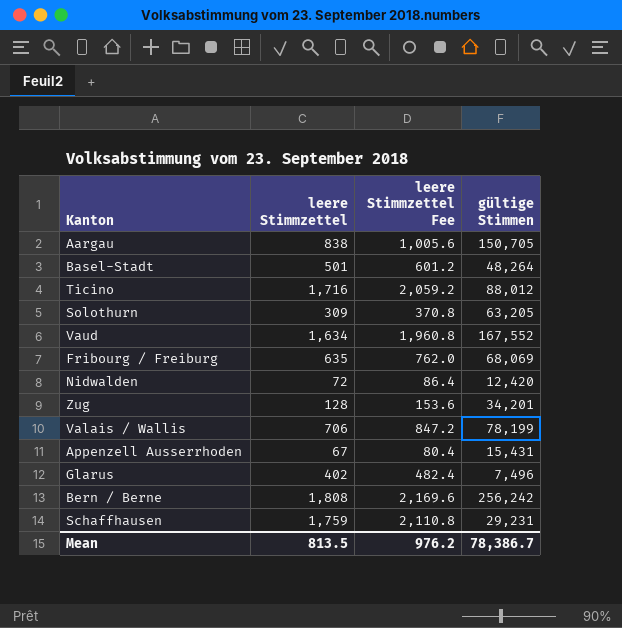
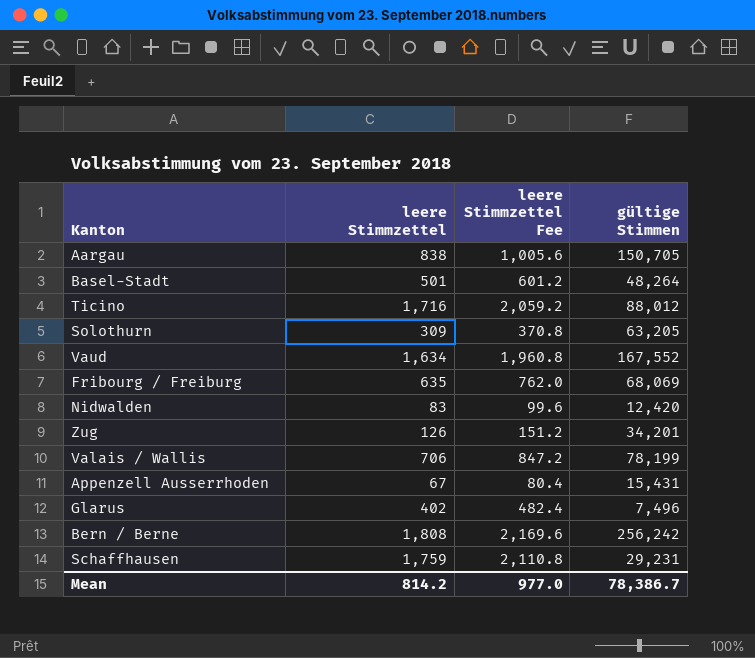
Nidwalden | leere Stimmzettel: 72 -> 83
Nidwalden | leere Stimmzettel Fee: 86.4 -> 99.6
Zug | leere Stimmzettel: 128 -> 126
Zug | leere Stimmzettel Fee: 153.6 -> 151.2
Mean | leere Stimmzettel: 813.5 -> 814.2
Mean | leere Stimmzettel Fee: 976.2 -> 977.0

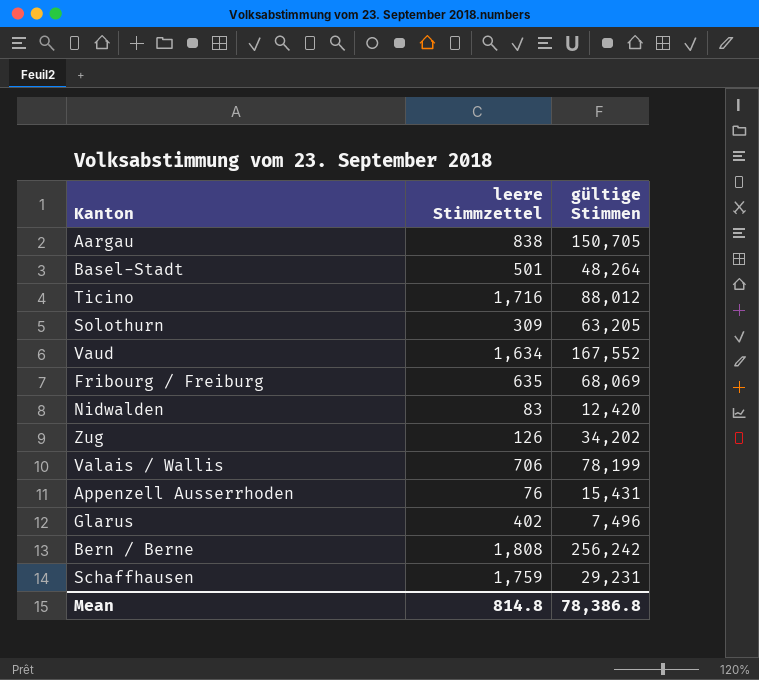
column leere Stimmzettel Fee | formula: [leere Stimmzettel] * 1.2 -> none
Zug | gültige Stimmen: 34,201 -> 34,202
Appenzell Ausserrhoden | leere Stimmzettel: 67 -> 76
Mean | leere Stimmzettel: 814.2 -> 814.8
Mean | gültige Stimmen: 78,386.7 -> 78,386.8

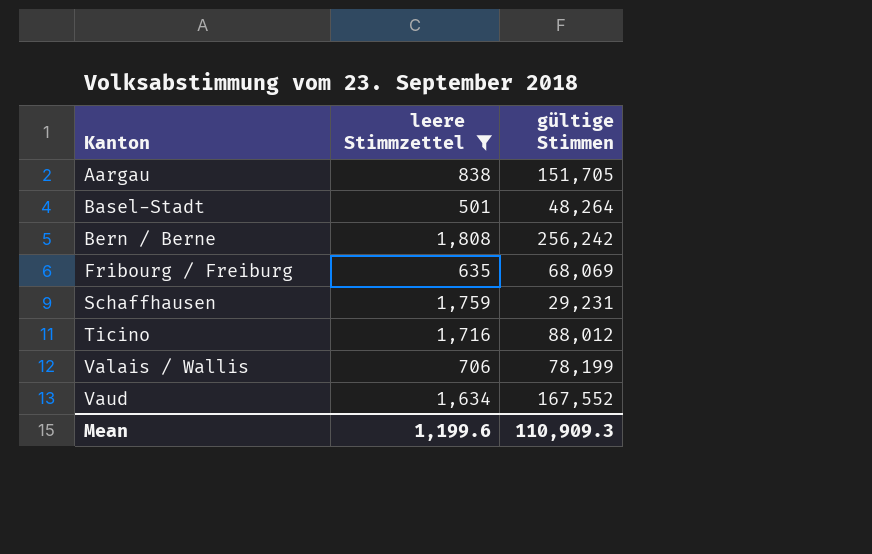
filter: none -> leere Stimmzettel >= 501
row order: none -> Kanton ascending
Aargau | gültige Stimmen: 150,705 -> 151,705
Mean | leere Stimmzettel: 814.8 -> 1,199.6
Mean | gültige Stimmen: 78,386.8 -> 110,909.3

